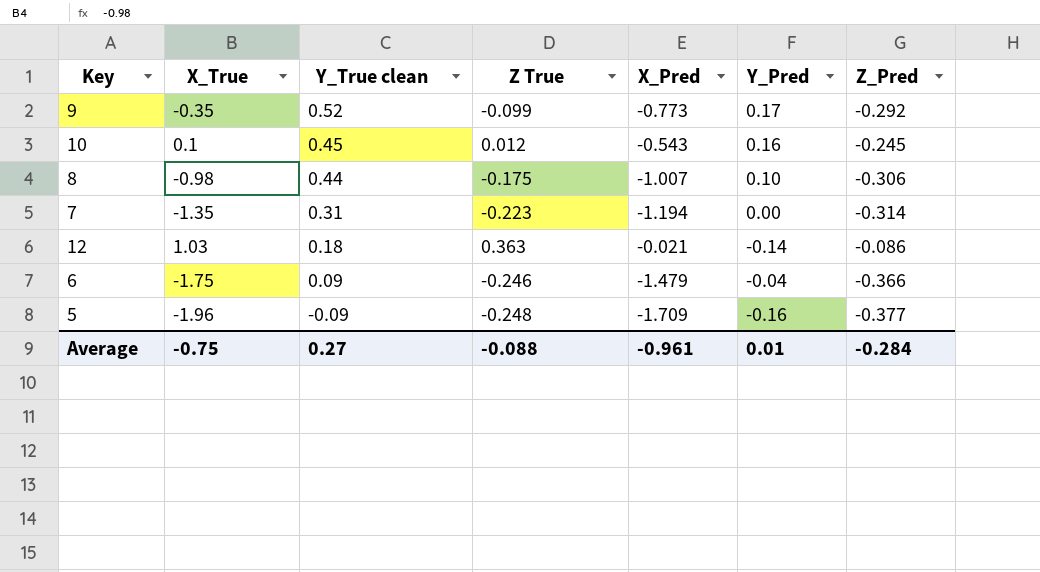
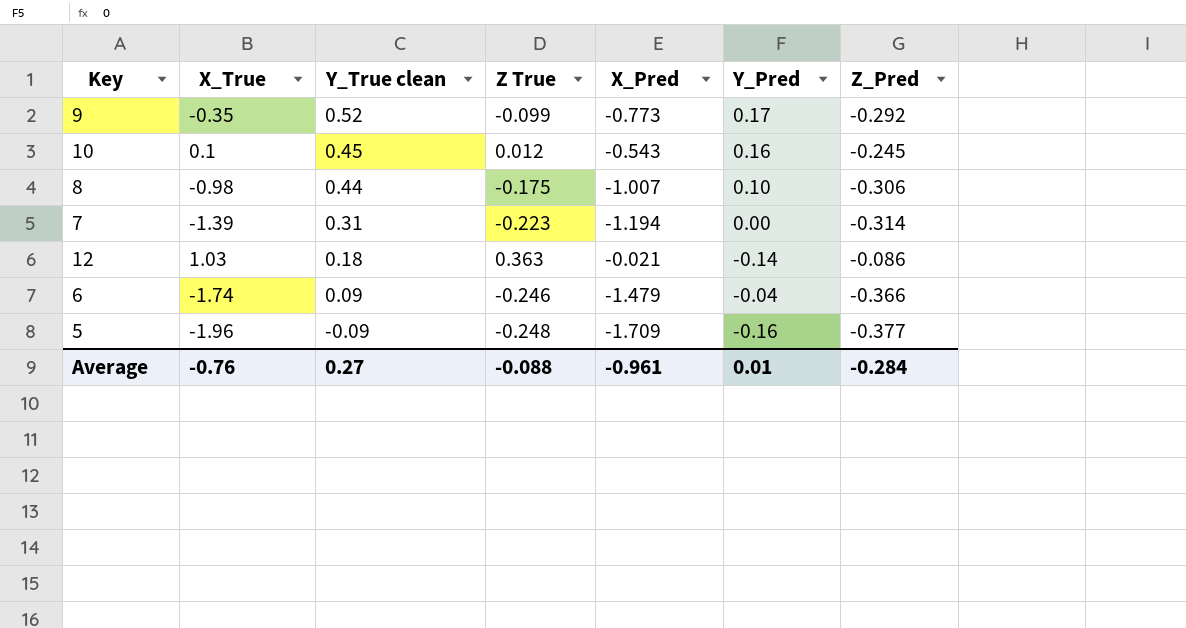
7 | X_True: -1.35 -> -1.39
6 | X_True: -1.75 -> -1.74
Average | X_True: -0.75 -> -0.76

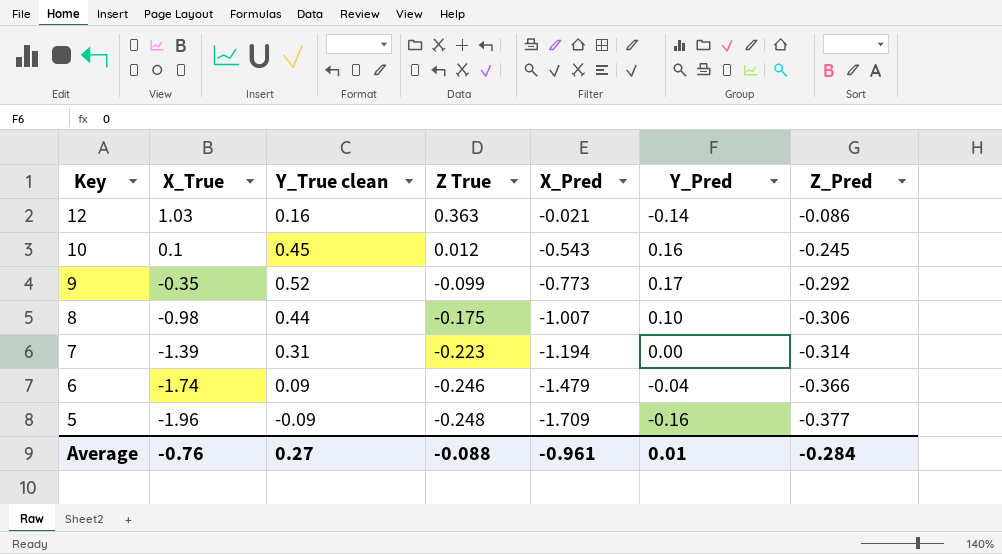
row order: Y_True clean descending -> Key descending
12 | Y_True clean: 0.18 -> 0.16

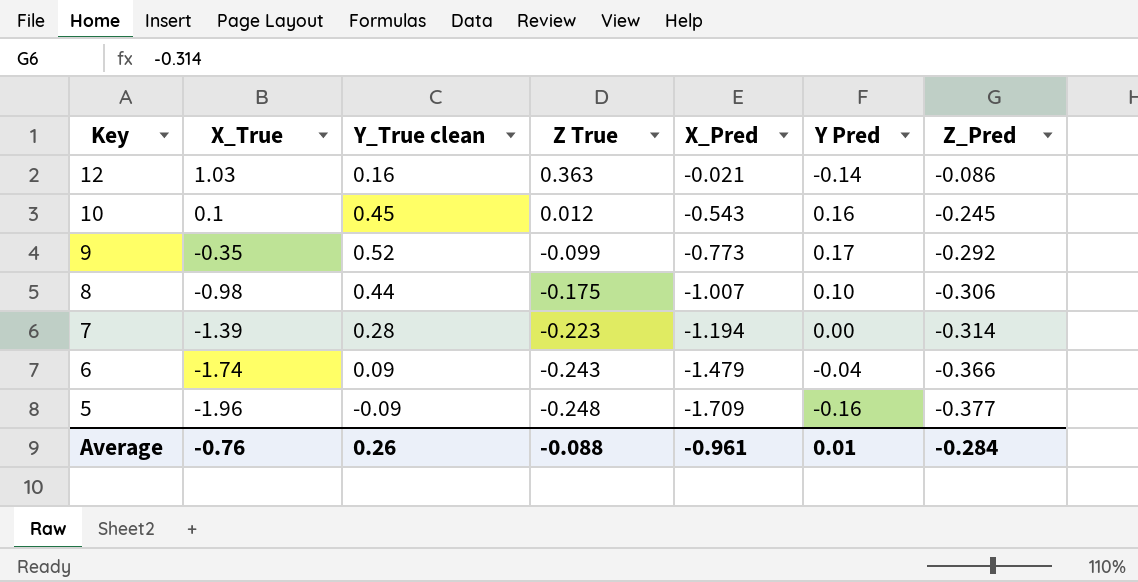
column name: Y_Pred -> Y Pred
7 | Y_True clean: 0.31 -> 0.28
6 | Z True: -0.246 -> -0.243
Average | Y_True clean: 0.27 -> 0.26

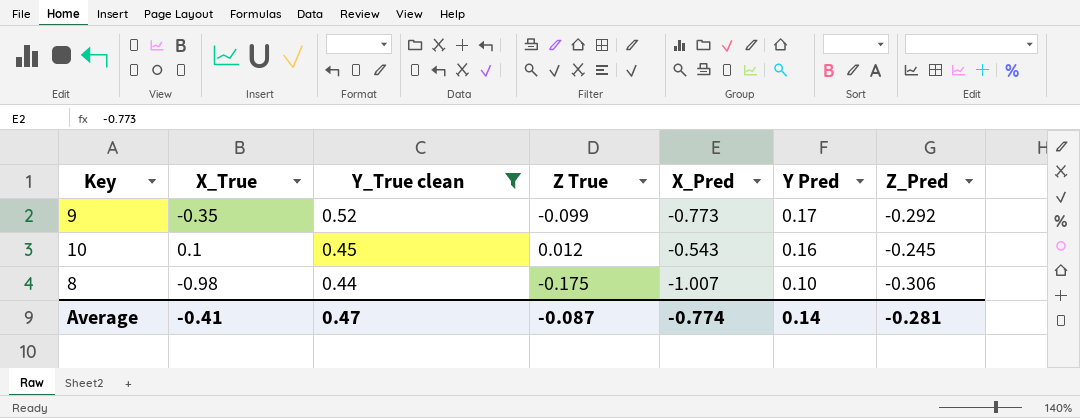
filter: none -> Y_True clean >= 0.44
row order: Key descending -> Y_True clean descending
Average | X_True: -0.76 -> -0.41
Average | Y_True clean: 0.26 -> 0.47
Average | Z True: -0.088 -> -0.087
Average | X_Pred: -0.961 -> -0.774
Average | Y Pred: 0.01 -> 0.14
Average | Z_Pred: -0.284 -> -0.281

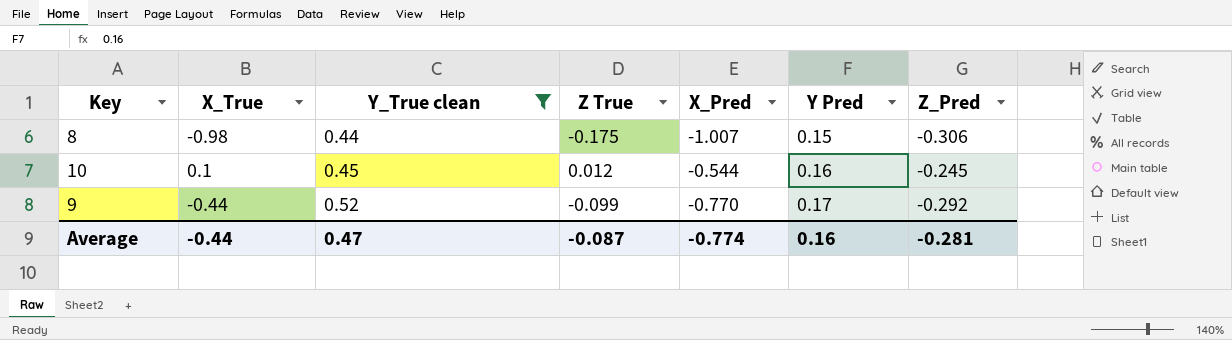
row order: Y_True clean descending -> Y_True clean ascending
8 | Y Pred: 0.10 -> 0.15
10 | X_Pred: -0.543 -> -0.544
9 | X_True: -0.35 -> -0.44
9 | X_Pred: -0.773 -> -0.770
Average | X_True: -0.41 -> -0.44
Average | Y Pred: 0.14 -> 0.16

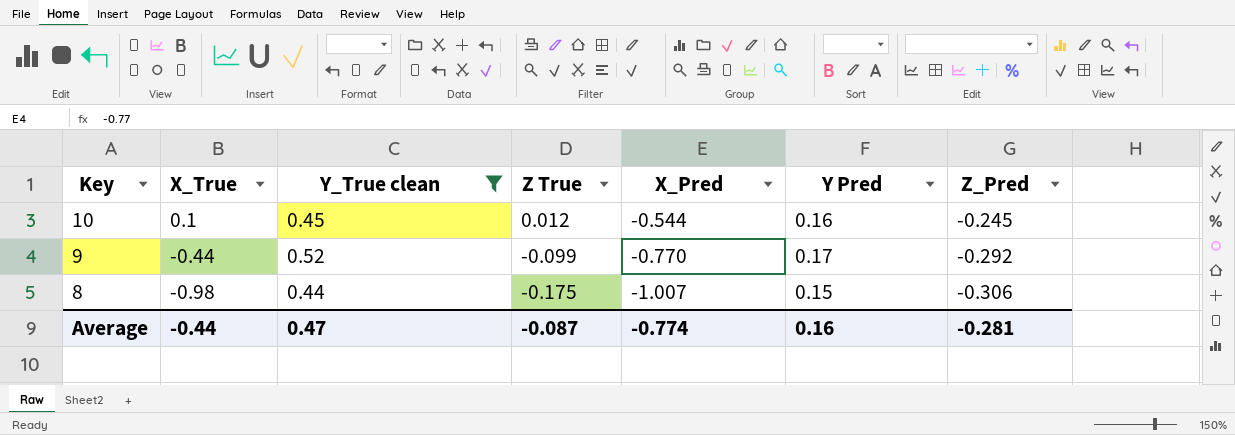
row order: Y_True clean ascending -> Key descending

